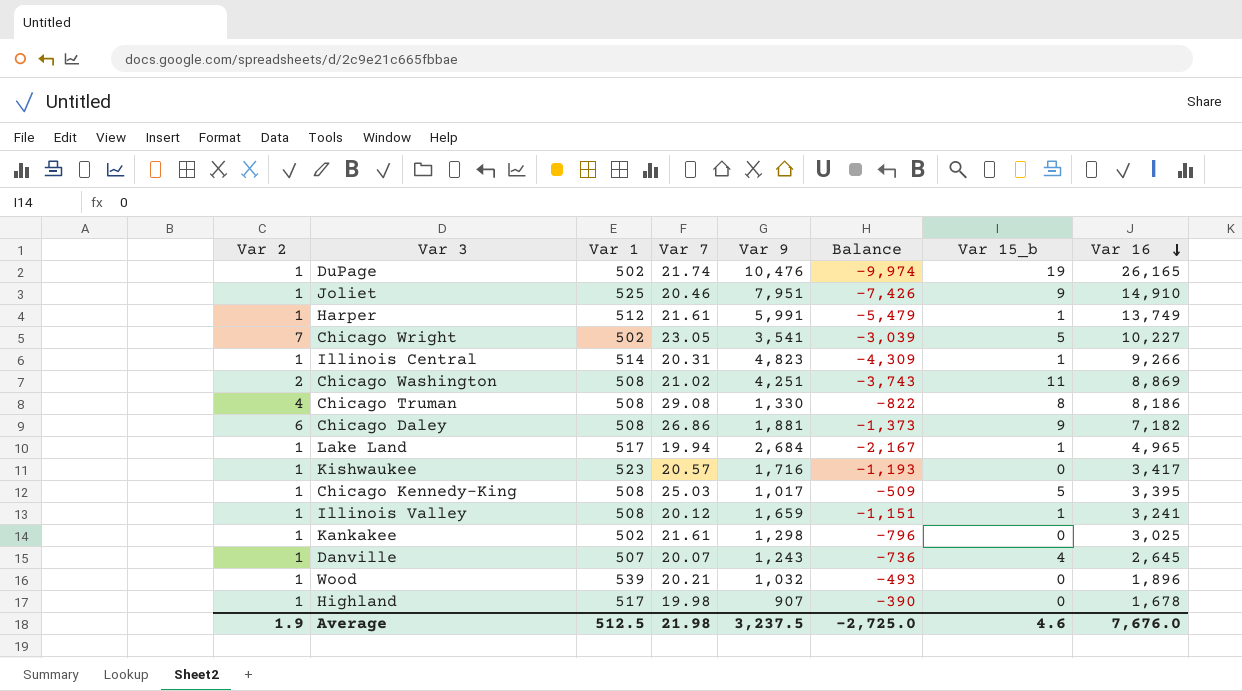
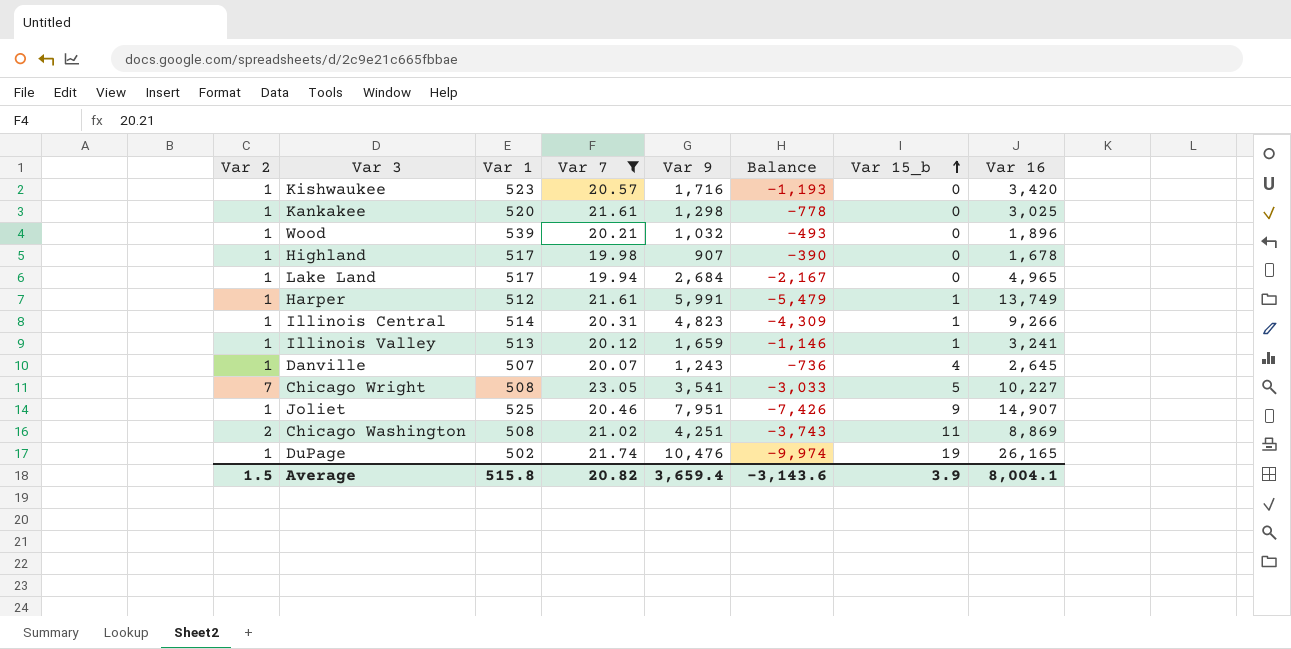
filter: none -> Var 7 <= 23.05
row order: Var 16 descending -> Var 15_b ascending
Kishwaukee | Var 16: 3,417 -> 3,420
Kankakee | Var 1: 502 -> 520
Kankakee | Balance: -796 -> -778
Lake Land | Var 15_b: 1 -> 0
Illinois Valley | Var 1: 508 -> 513
Illinois Valley | Balance: -1,151 -> -1,146
Chicago Wright | Var 1: 502 -> 508
Chicago Wright | Balance: -3,039 -> -3,033
Joliet | Var 16: 14,910 -> 14,907
Average | Var 2: 1.9 -> 1.5
Average | Var 1: 512.5 -> 515.8
Average | Var 7: 21.98 -> 20.82
Average | Var 9: 3,237.5 -> 3,659.4
Average | Balance: -2,725.0 -> -3,143.6
Average | Var 15_b: 4.6 -> 3.9
Average | Var 16: 7,676.0 -> 8,004.1

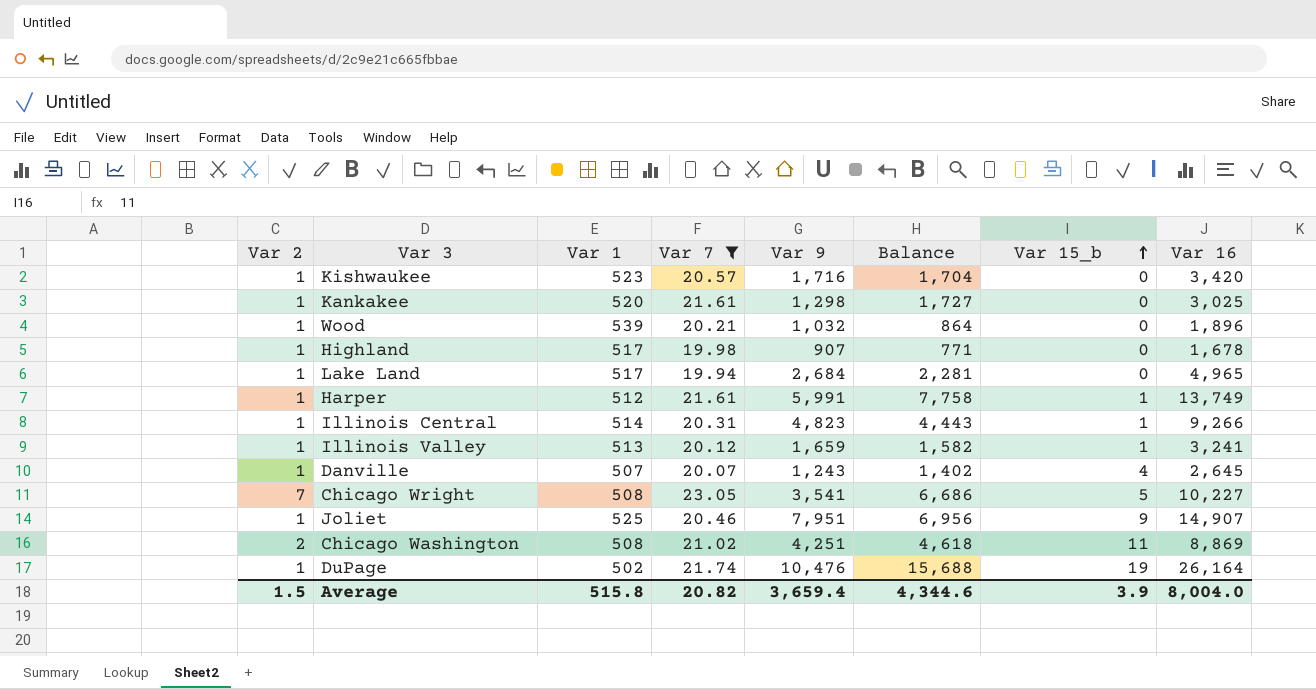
column Balance | formula: [Var 1] - [Var 9] -> [Var 16] - [Var 9]
DuPage | Var 16: 26,165 -> 26,164
Average | Balance: -3,143.6 -> 4,344.6
Average | Var 16: 8,004.1 -> 8,004.0

